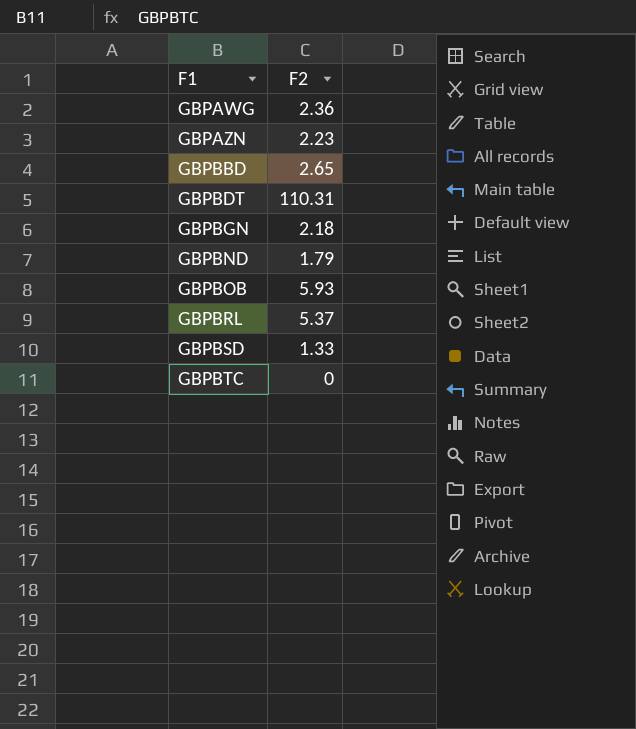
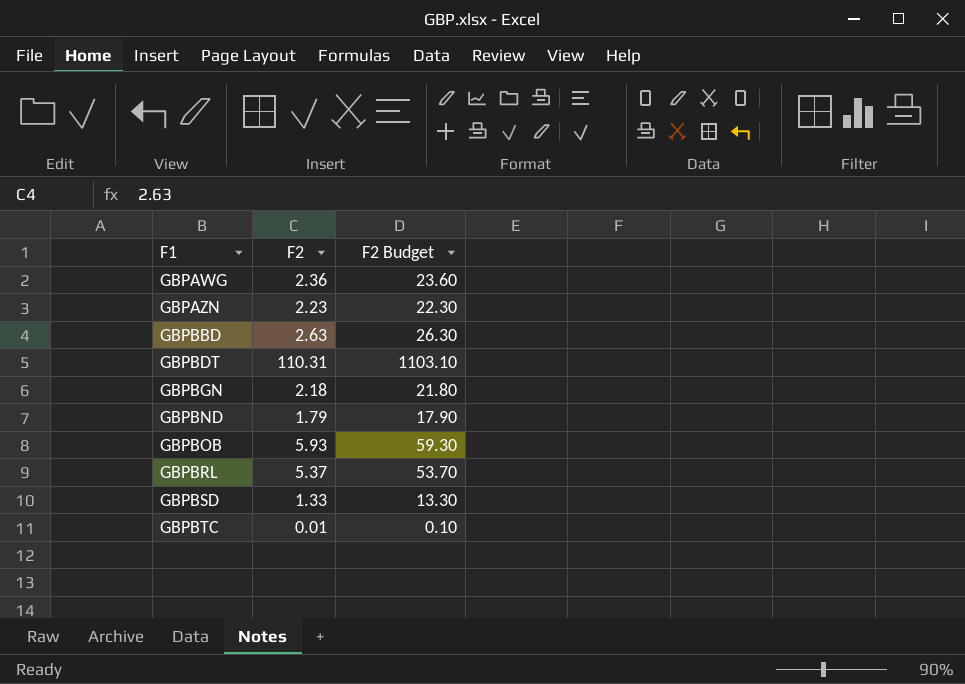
column F2 Budget | formula: none -> [F2] * 10
GBPBBD | F2: 2.65 -> 2.63
GBPBTC | F2: 0 -> 0.01

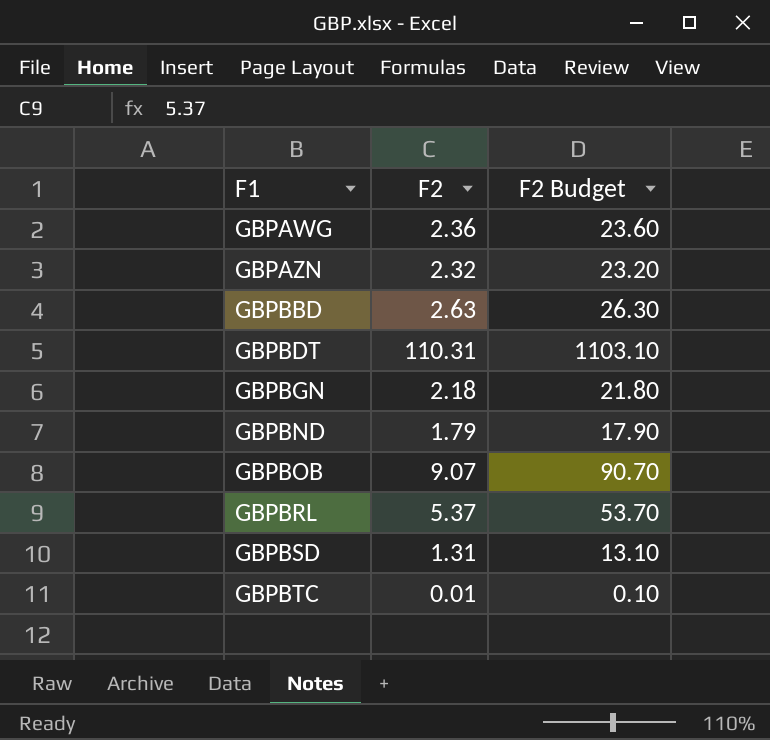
GBPAZN | F2: 2.23 -> 2.32
GBPAZN | F2 Budget: 22.30 -> 23.20
GBPBOB | F2: 5.93 -> 9.07
GBPBOB | F2 Budget: 59.30 -> 90.70
GBPBSD | F2: 1.33 -> 1.31
GBPBSD | F2 Budget: 13.30 -> 13.10

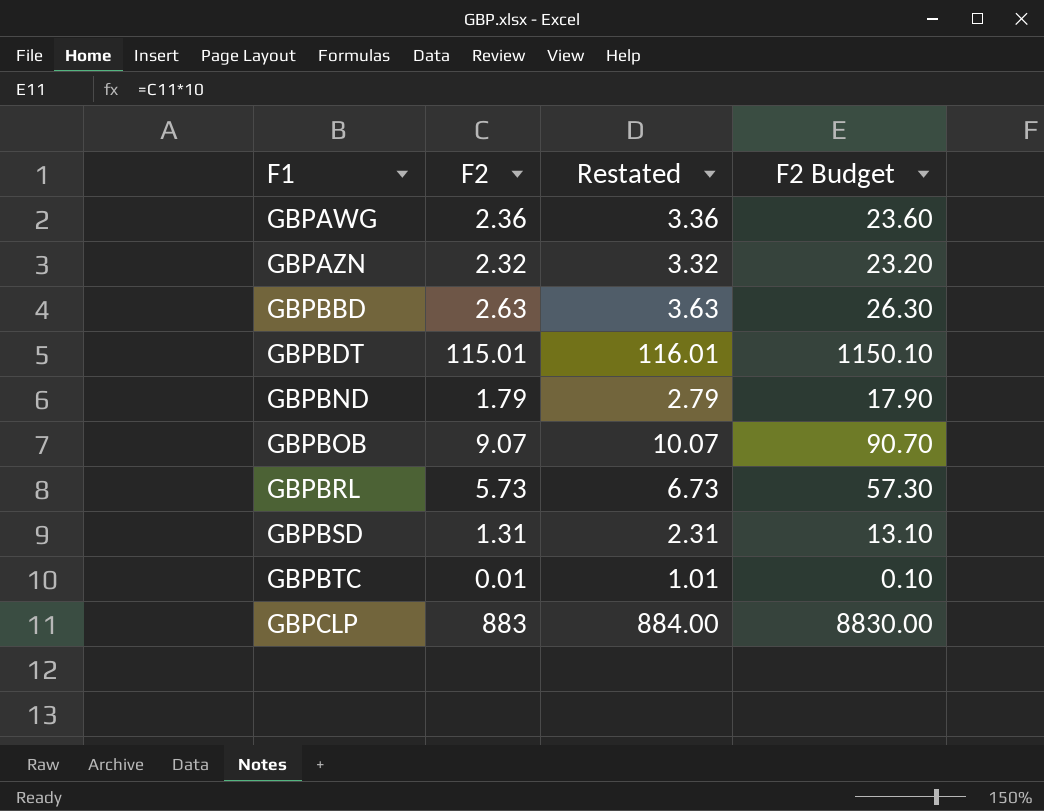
column Restated | formula: none -> [F2] + 1
row GBPBGN: 2.18 | 21.80 -> none
GBPBDT | F2: 110.31 -> 115.01
GBPBDT | F2 Budget: 1103.10 -> 1150.10
GBPBRL | F2: 5.37 -> 5.73
GBPBRL | F2 Budget: 53.70 -> 57.30
row GBPCLP: none -> 883 | 884.00 | 8830.00

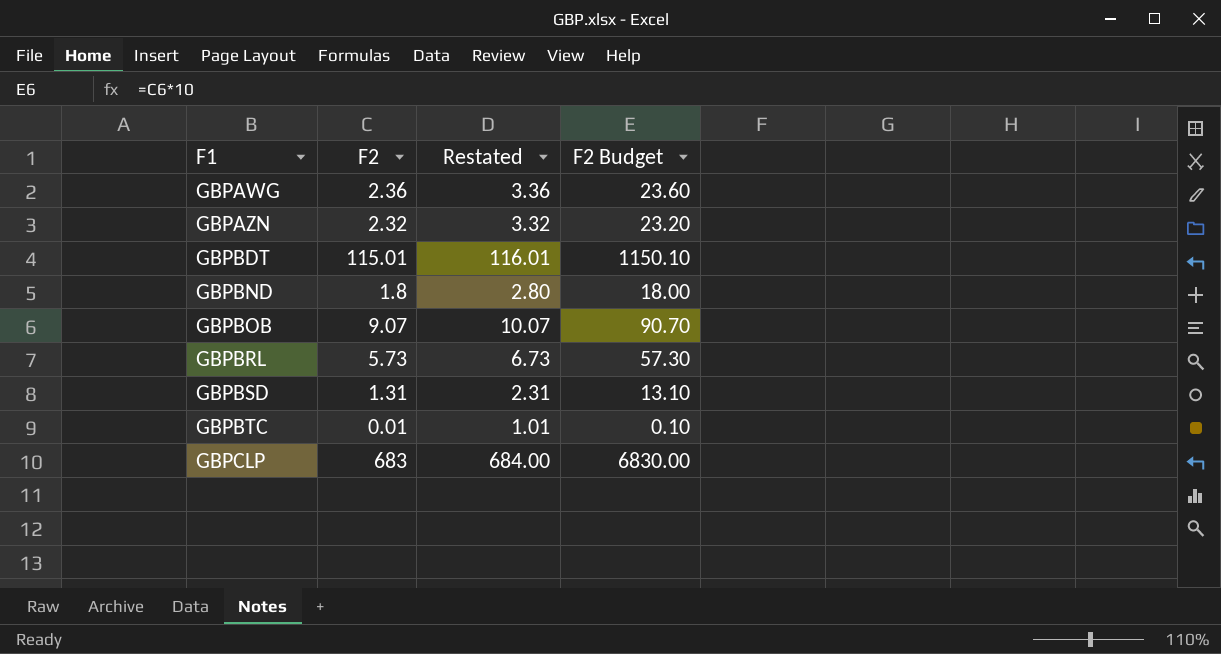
row GBPBBD: 2.63 | 3.63 | 26.30 -> none
GBPBND | F2: 1.79 -> 1.8
GBPBND | Restated: 2.79 -> 2.80
GBPBND | F2 Budget: 17.90 -> 18.00
GBPCLP | F2: 883 -> 683
GBPCLP | Restated: 884.00 -> 684.00
GBPCLP | F2 Budget: 8830.00 -> 6830.00

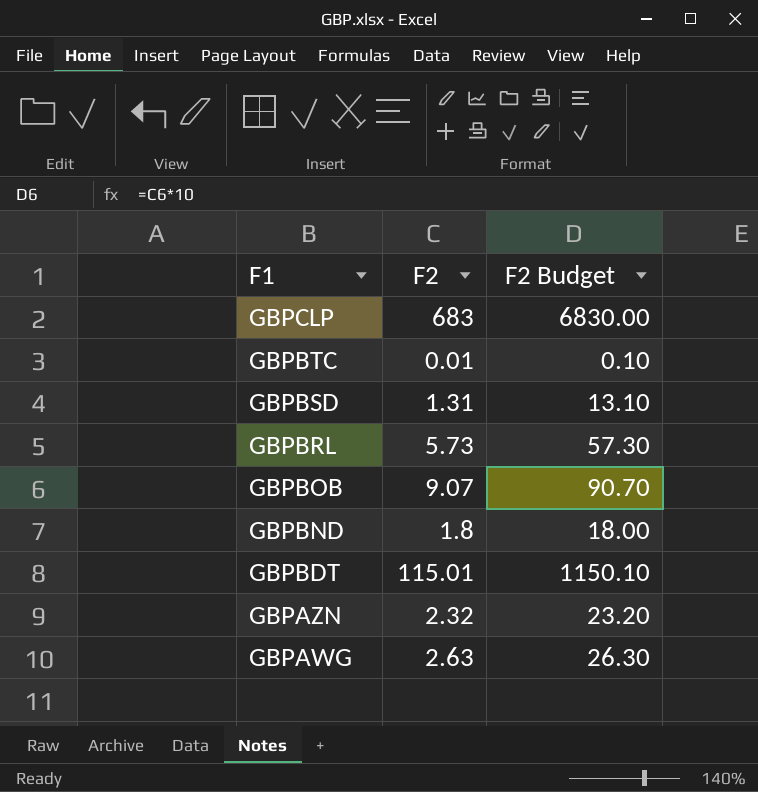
row order: F1 ascending -> F1 descending
column Restated | formula: [F2] + 1 -> none
GBPAWG | F2: 2.36 -> 2.63
GBPAWG | F2 Budget: 23.60 -> 26.30

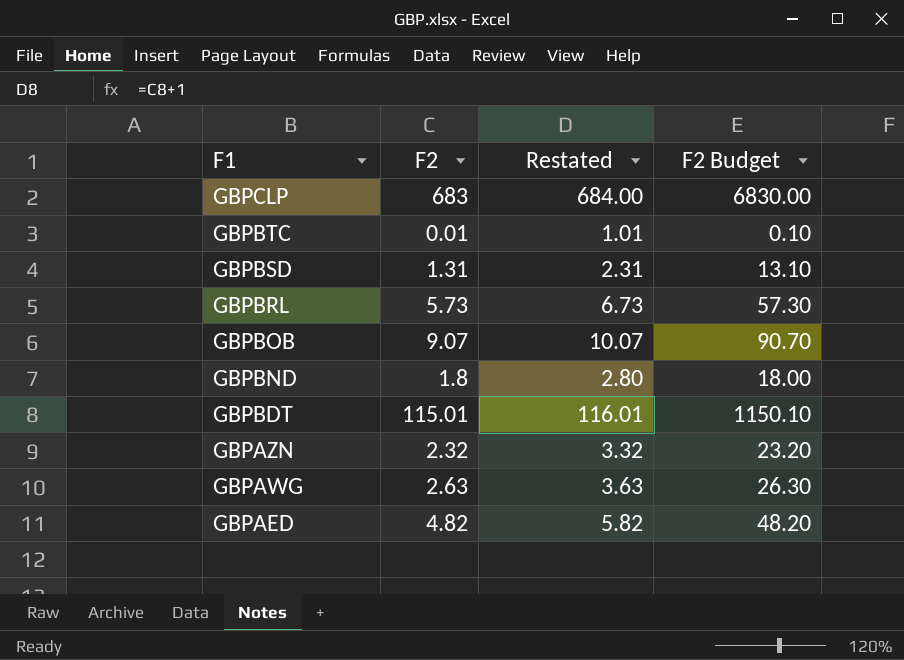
column Restated | formula: none -> [F2] + 1
row GBPAED: none -> 4.82 | 5.82 | 48.20

